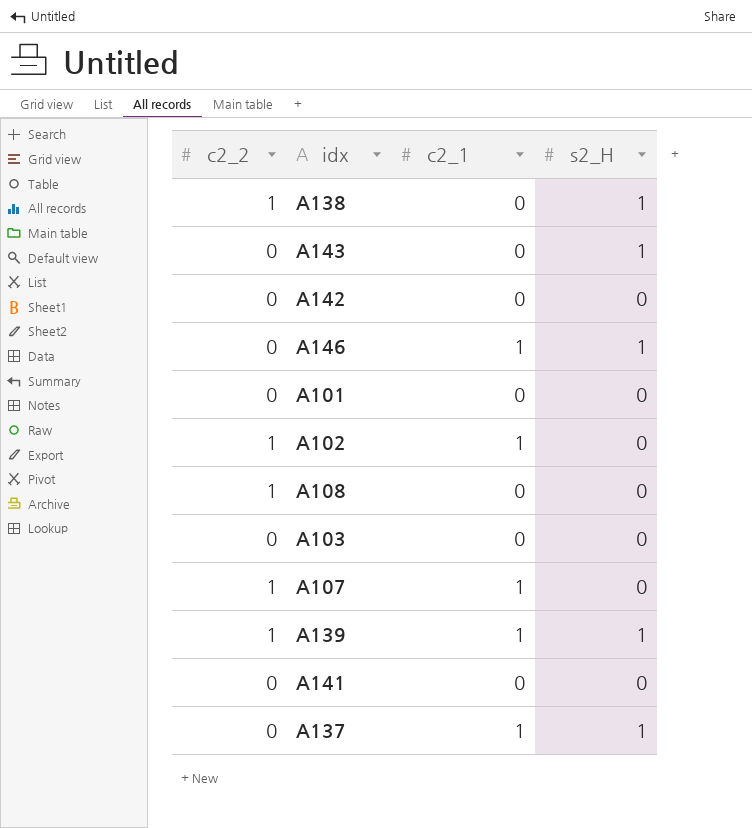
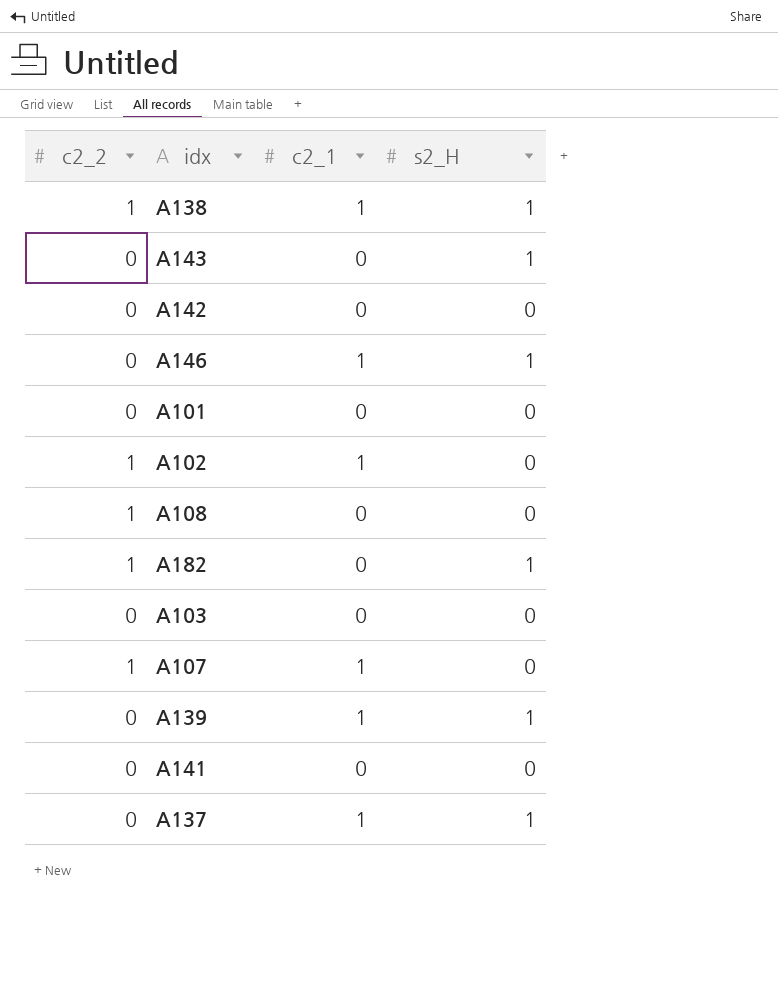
A138 | c2_1: 0 -> 1
row A182: none -> 1 | 0 | 1
A139 | c2_2: 1 -> 0

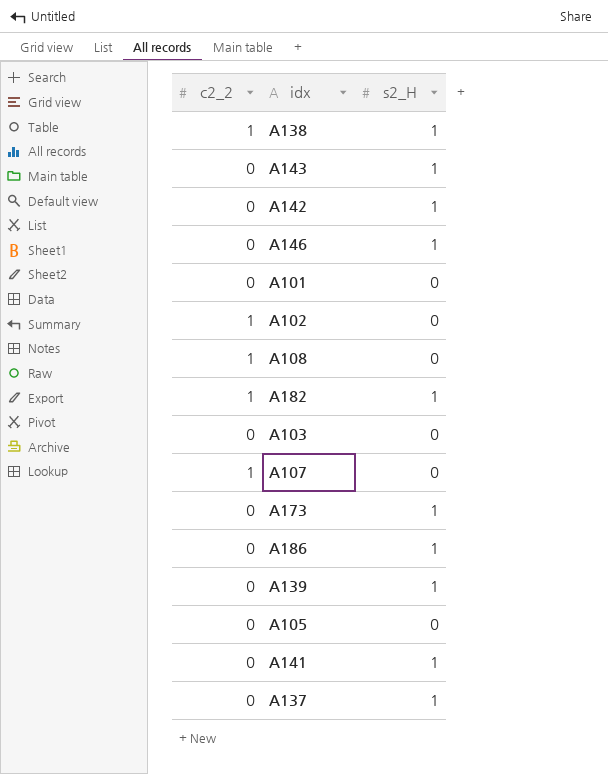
column c2_1 | position: 3 -> none
A142 | s2_H: 0 -> 1
row A173: none -> 0 | 1
row A186: none -> 0 | 1
row A105: none -> 0 | 0
A141 | s2_H: 0 -> 1

